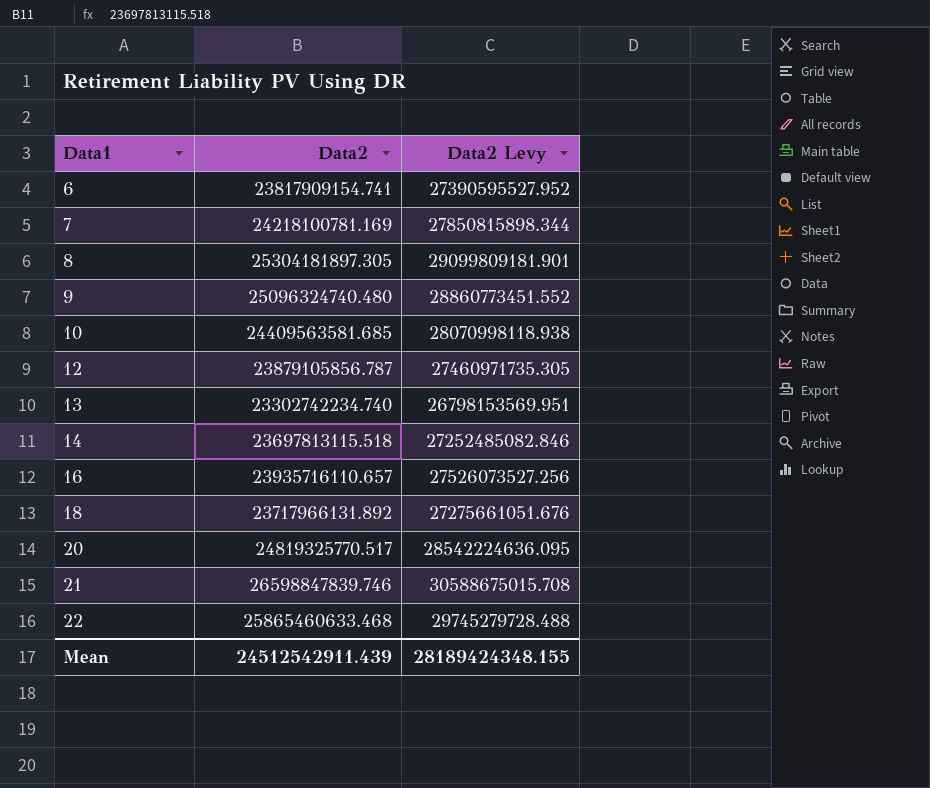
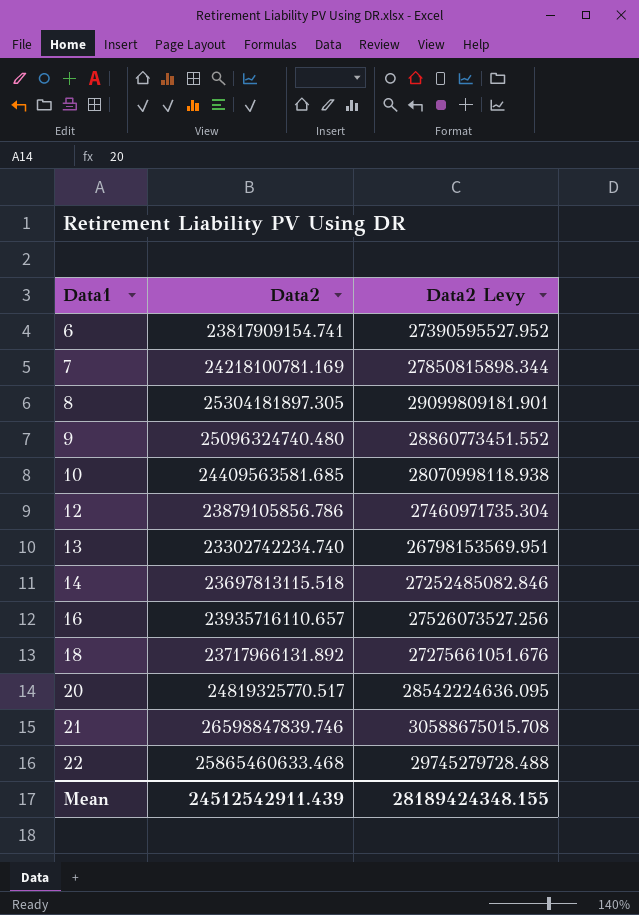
12 | Data2: 23879105856.787 -> 23879105856.786
12 | Data2 Levy: 27460971735.305 -> 27460971735.304

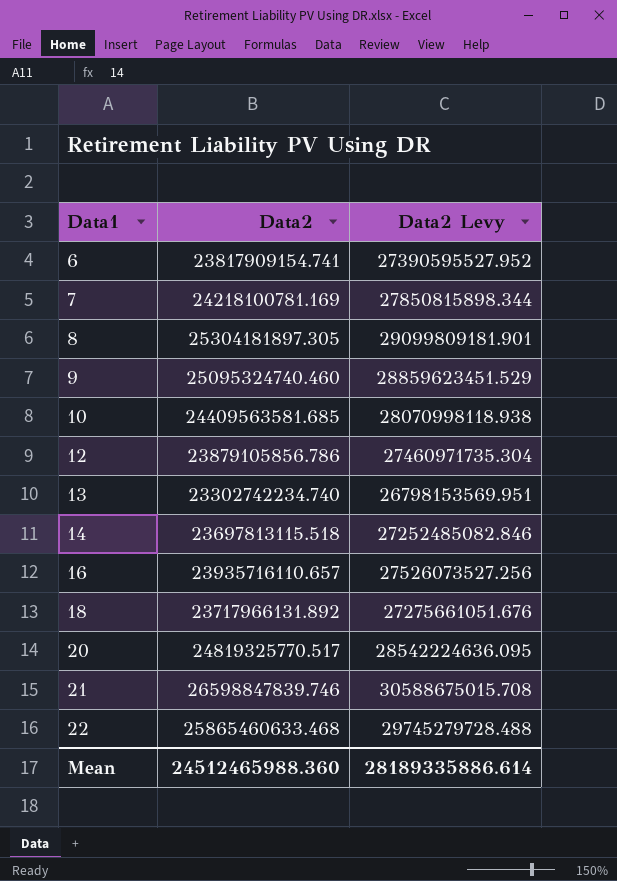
9 | Data2: 25096324740.480 -> 25095324740.460
9 | Data2 Levy: 28860773451.552 -> 28859623451.529
Mean | Data2: 24512542911.439 -> 24512465988.360
Mean | Data2 Levy: 28189424348.155 -> 28189335886.614

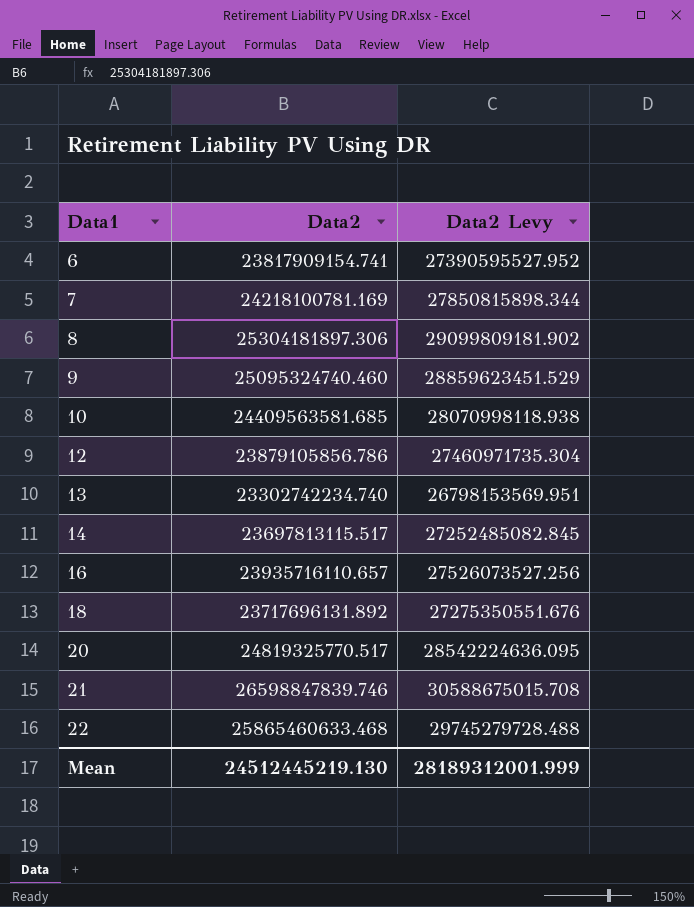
8 | Data2: 25304181897.305 -> 25304181897.306
8 | Data2 Levy: 29099809181.901 -> 29099809181.902
14 | Data2: 23697813115.518 -> 23697813115.517
14 | Data2 Levy: 27252485082.846 -> 27252485082.845
18 | Data2: 23717966131.892 -> 23717696131.892
18 | Data2 Levy: 27275661051.676 -> 27275350551.676
Mean | Data2: 24512465988.360 -> 24512445219.130
Mean | Data2 Levy: 28189335886.614 -> 28189312001.999

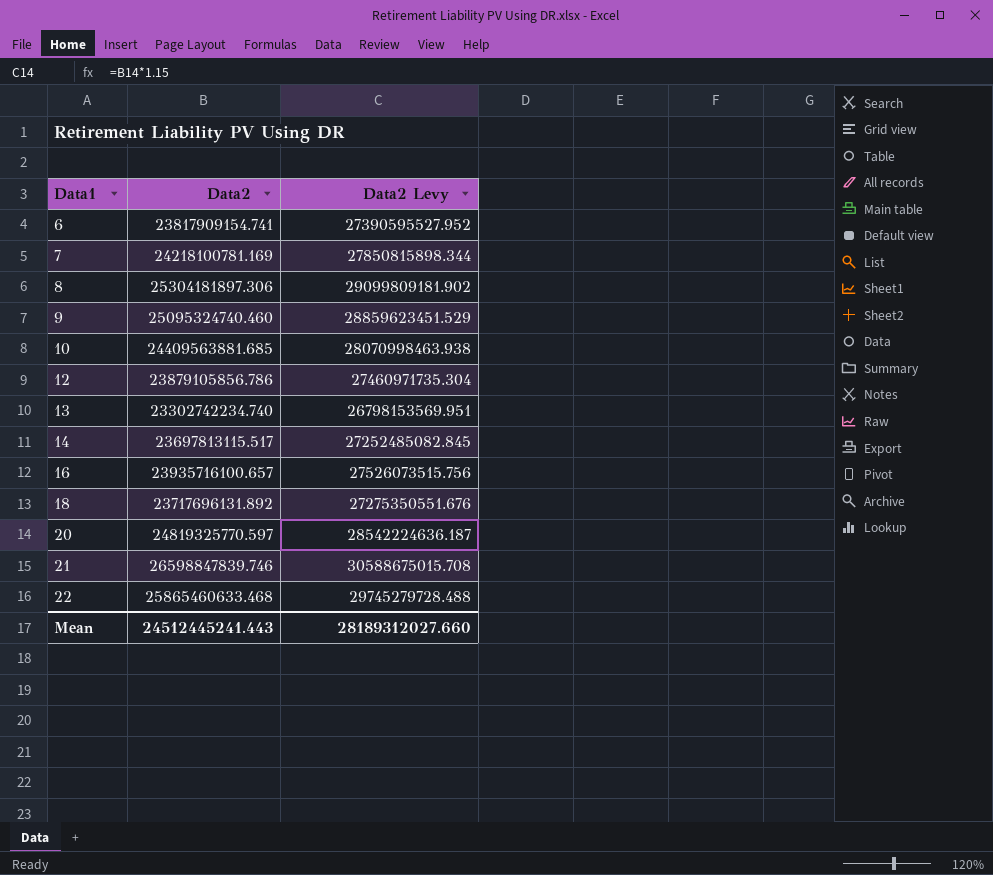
10 | Data2: 24409563581.685 -> 24409563881.685
10 | Data2 Levy: 28070998118.938 -> 28070998463.938
16 | Data2: 23935716110.657 -> 23935716100.657
16 | Data2 Levy: 27526073527.256 -> 27526073515.756
20 | Data2: 24819325770.517 -> 24819325770.597
20 | Data2 Levy: 28542224636.095 -> 28542224636.187
Mean | Data2: 24512445219.130 -> 24512445241.443
Mean | Data2 Levy: 28189312001.999 -> 28189312027.660

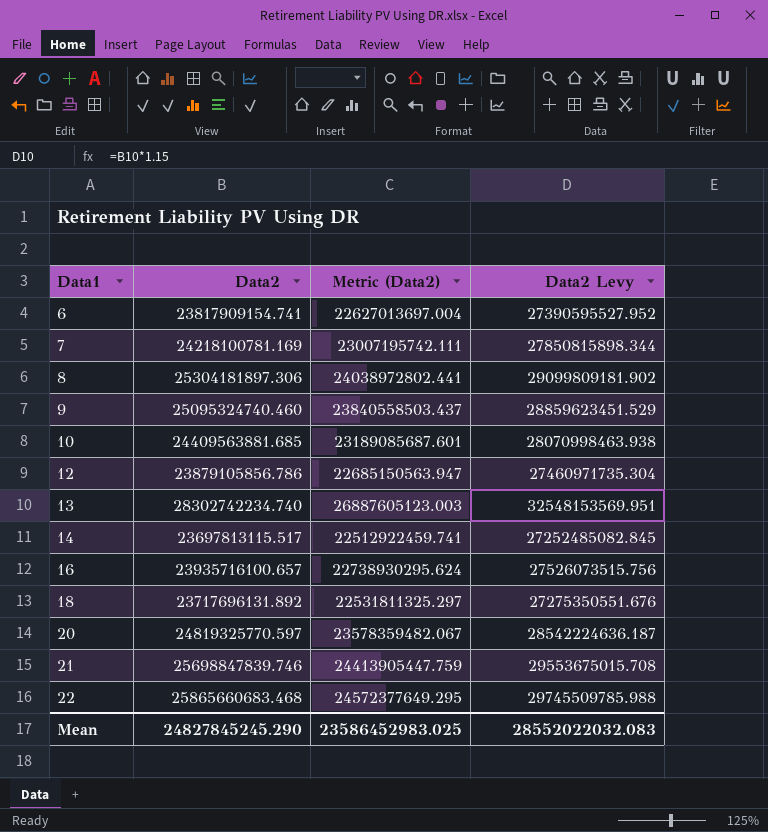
column Metric (Data2) | formula: none -> [Data2] * 0.95
13 | Data2: 23302742234.740 -> 28302742234.740
13 | Data2 Levy: 26798153569.951 -> 32548153569.951
21 | Data2: 26598847839.746 -> 25698847839.746
21 | Data2 Levy: 30588675015.708 -> 29553675015.708
22 | Data2: 25865460633.468 -> 25865660683.468
22 | Data2 Levy: 29745279728.488 -> 29745509785.988
Mean | Data2: 24512445241.443 -> 24827845245.290
Mean | Data2 Levy: 28189312027.660 -> 28552022032.083

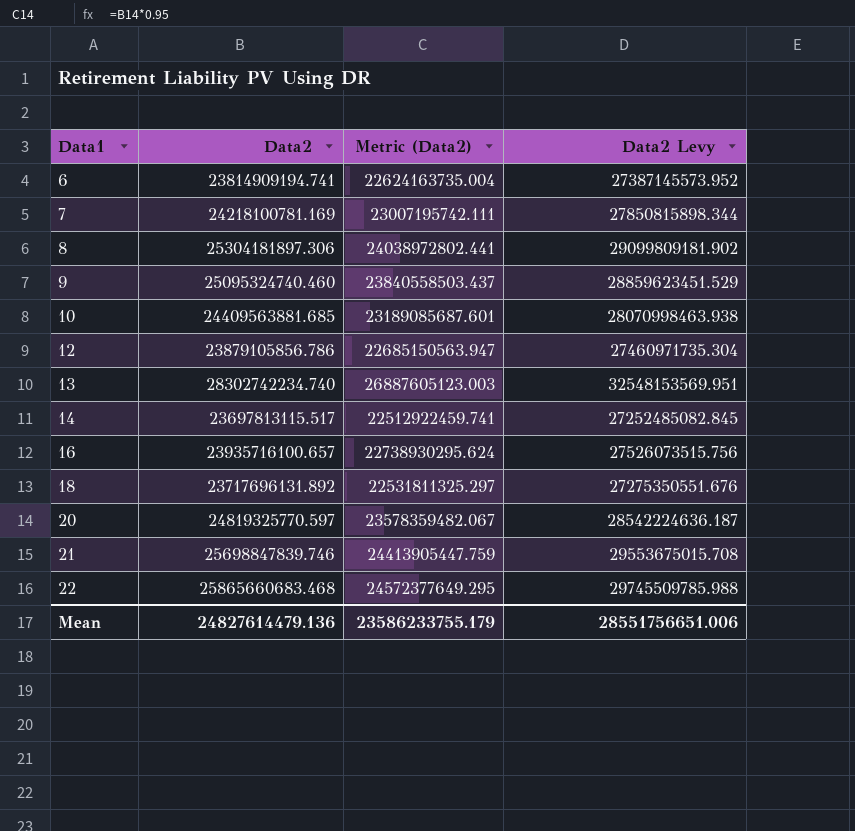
6 | Data2: 23817909154.741 -> 23814909194.741
6 | Metric (Data2): 22627013697.004 -> 22624163735.004
6 | Data2 Levy: 27390595527.952 -> 27387145573.952
Mean | Data2: 24827845245.290 -> 24827614479.136
Mean | Metric (Data2): 23586452983.025 -> 23586233755.179
Mean | Data2 Levy: 28552022032.083 -> 28551756651.006

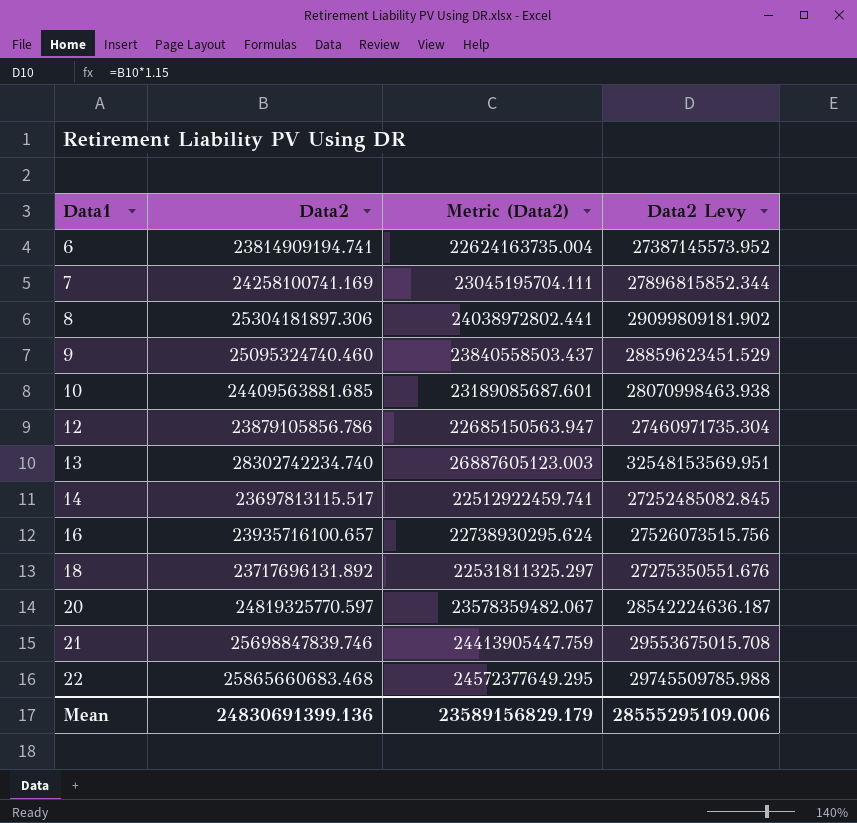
7 | Data2: 24218100781.169 -> 24258100741.169
7 | Metric (Data2): 23007195742.111 -> 23045195704.111
7 | Data2 Levy: 27850815898.344 -> 27896815852.344
Mean | Data2: 24827614479.136 -> 24830691399.136
Mean | Metric (Data2): 23586233755.179 -> 23589156829.179
Mean | Data2 Levy: 28551756651.006 -> 28555295109.006

